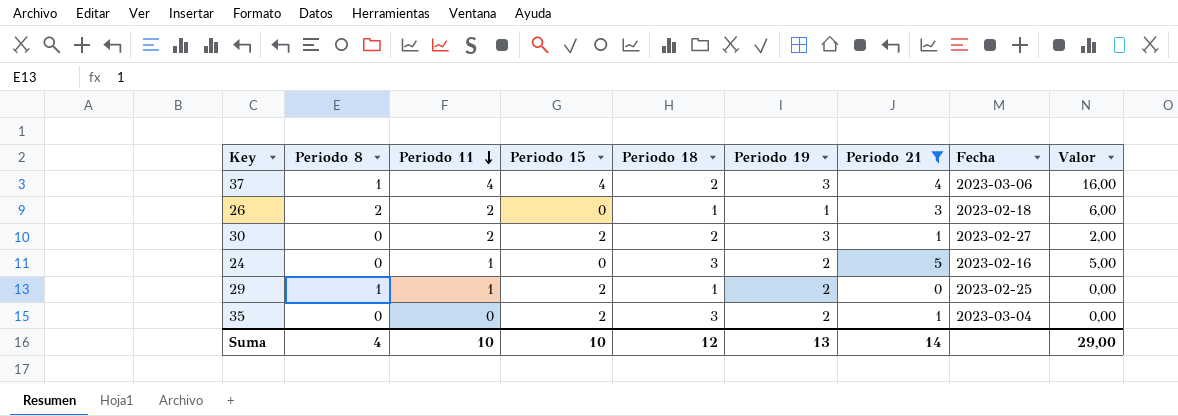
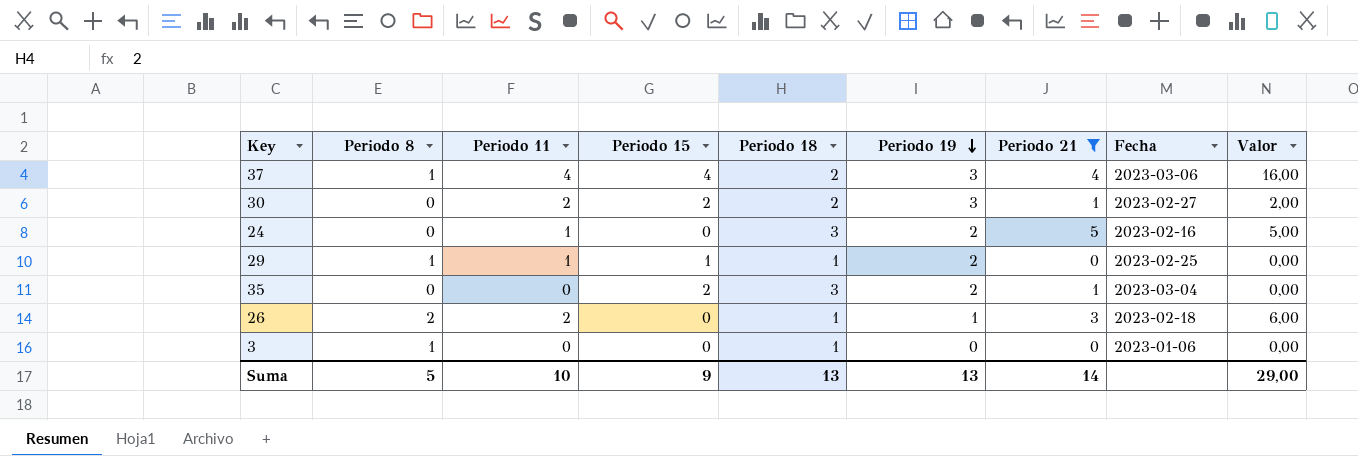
row order: Periodo 11 descending -> Periodo 19 descending
29 | Periodo 15: 2 -> 1
row 3: none -> 1 | 0 | 0 | 1 | 0 | 0 | 2023-01-06 | 0,00
Suma | Periodo 8: 4 -> 5
Suma | Periodo 15: 10 -> 9
Suma | Periodo 18: 12 -> 13

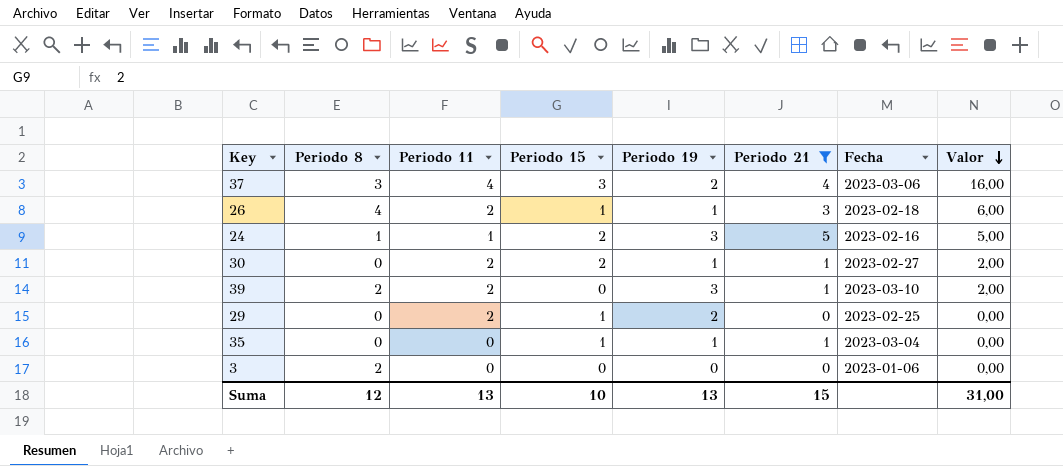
row order: Periodo 19 descending -> Valor descending
column Periodo 18 | position: 5 -> none
37 | Periodo 8: 1 -> 3
37 | Periodo 15: 4 -> 3
37 | Periodo 19: 3 -> 2
26 | Periodo 8: 2 -> 4
26 | Periodo 15: 0 -> 1
24 | Periodo 8: 0 -> 1
24 | Periodo 15: 0 -> 2
24 | Periodo 19: 2 -> 3
30 | Periodo 19: 3 -> 1
row 39: none -> 2 | 2 | 0 | 3 | 1 | 2023-03-10 | 2,00
29 | Periodo 8: 1 -> 0
29 | Periodo 11: 1 -> 2
35 | Periodo 15: 2 -> 1
35 | Periodo 19: 2 -> 1
3 | Periodo 8: 1 -> 2
Suma | Periodo 8: 5 -> 12
Suma | Periodo 11: 10 -> 13
Suma | Periodo 15: 9 -> 10
Suma | Periodo 21: 14 -> 15
Suma | Valor: 29,00 -> 31,00

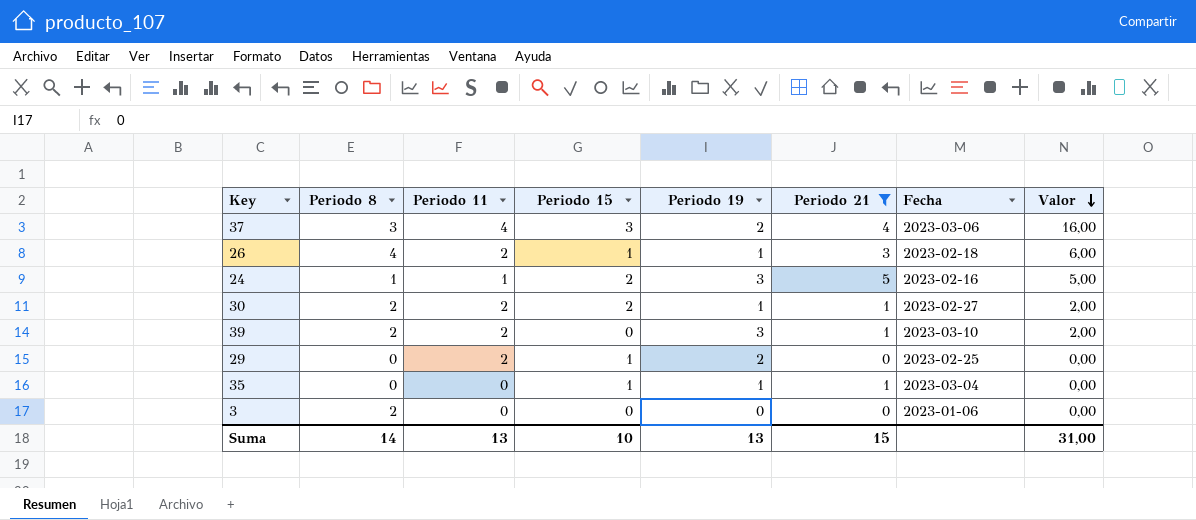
30 | Periodo 8: 0 -> 2
Suma | Periodo 8: 12 -> 14

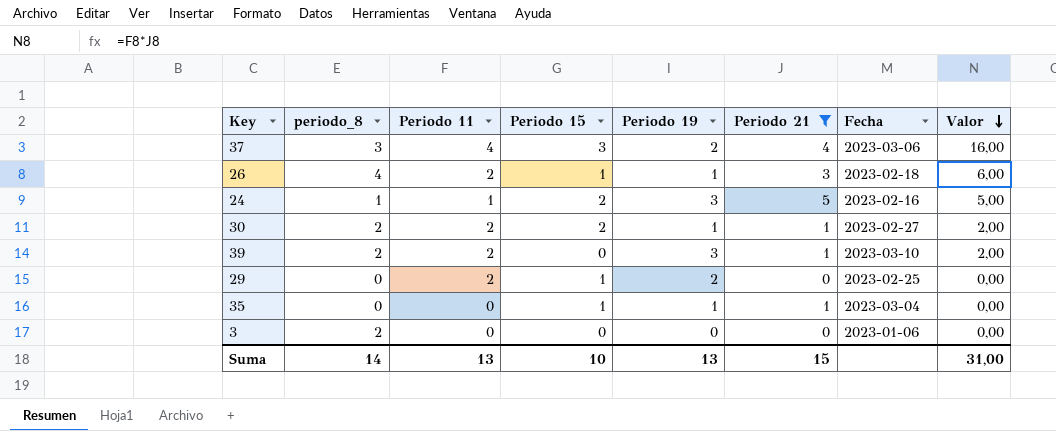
column name: Periodo 8 -> periodo_8

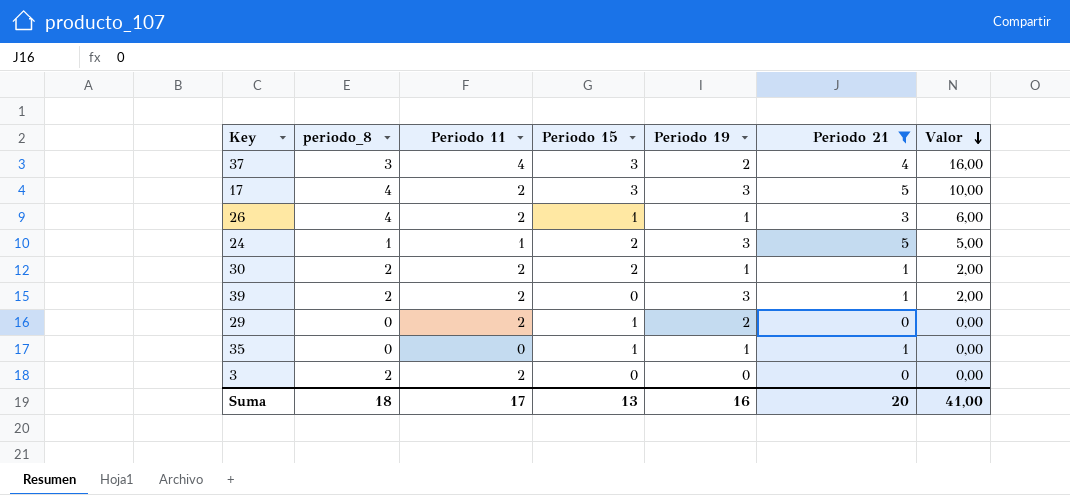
column Fecha | position: 7 -> none
row 17: none -> 4 | 2 | 3 | 3 | 5 | 10,00
3 | Periodo 11: 0 -> 2
Suma | periodo_8: 14 -> 18
Suma | Periodo 11: 13 -> 17
Suma | Periodo 15: 10 -> 13
Suma | Periodo 19: 13 -> 16
Suma | Periodo 21: 15 -> 20
Suma | Valor: 31,00 -> 41,00

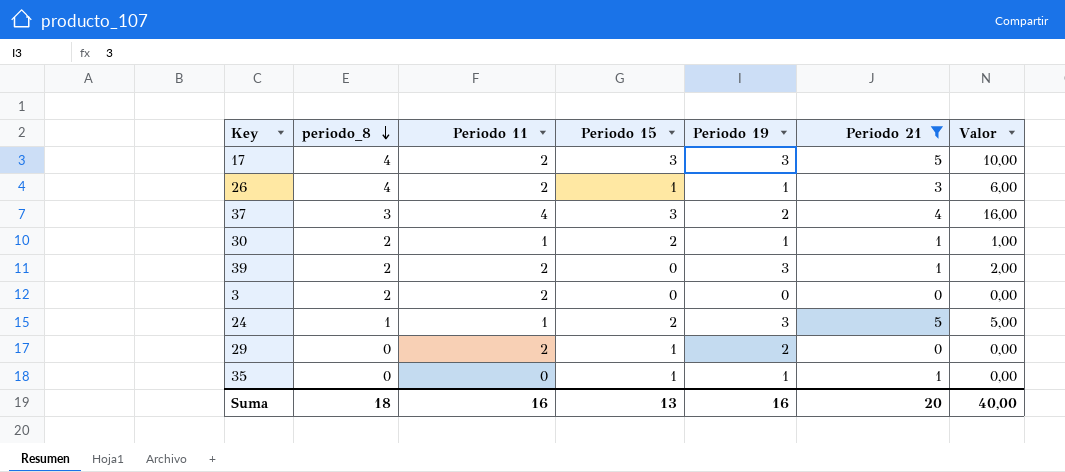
row order: Valor descending -> periodo_8 descending
30 | Periodo 11: 2 -> 1
30 | Valor: 2,00 -> 1,00
Suma | Periodo 11: 17 -> 16
Suma | Valor: 41,00 -> 40,00

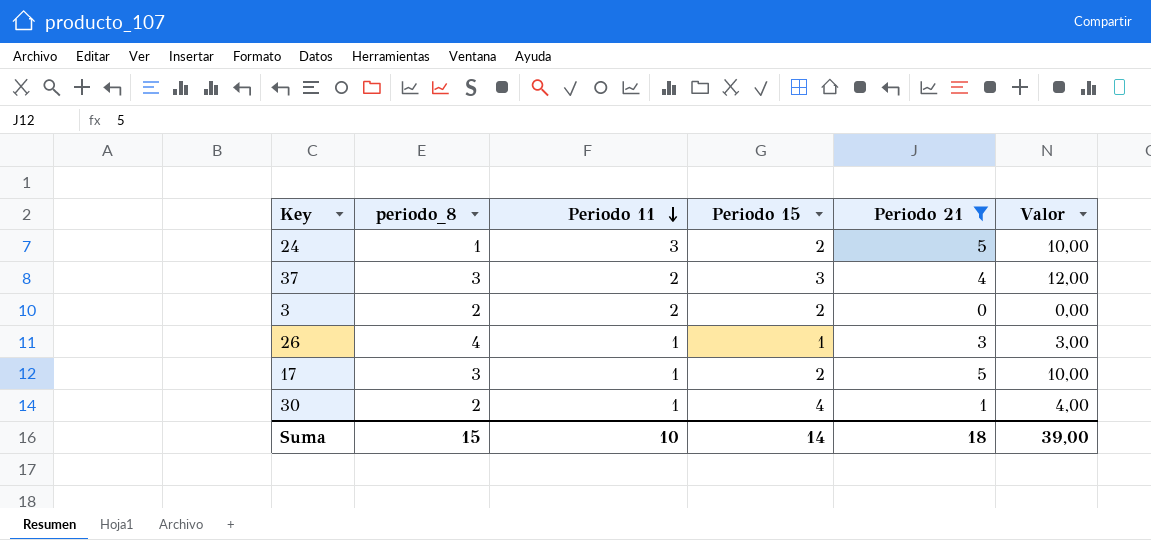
row order: periodo_8 descending -> Periodo 11 descending
column Periodo 19 | position: 5 -> none
column Valor | formula: [Periodo 11] * [Periodo 21] -> [Periodo 15] * [Periodo 21]
row 39: 2 | 2 | 0 | 3 | 1 | 2,00 -> none
row 29: 0 | 2 | 1 | 2 | 0 | 0,00 -> none
row 35: 0 | 0 | 1 | 1 | 1 | 0,00 -> none
24 | Periodo 11: 1 -> 3
37 | Periodo 11: 4 -> 2
3 | Periodo 15: 0 -> 2
26 | Periodo 11: 2 -> 1
17 | periodo_8: 4 -> 3
17 | Periodo 11: 2 -> 1
17 | Periodo 15: 3 -> 2
30 | Periodo 15: 2 -> 4
Suma | periodo_8: 18 -> 15
Suma | Periodo 11: 16 -> 10
Suma | Periodo 15: 13 -> 14
Suma | Periodo 21: 20 -> 18
Suma | Valor: 40,00 -> 39,00

